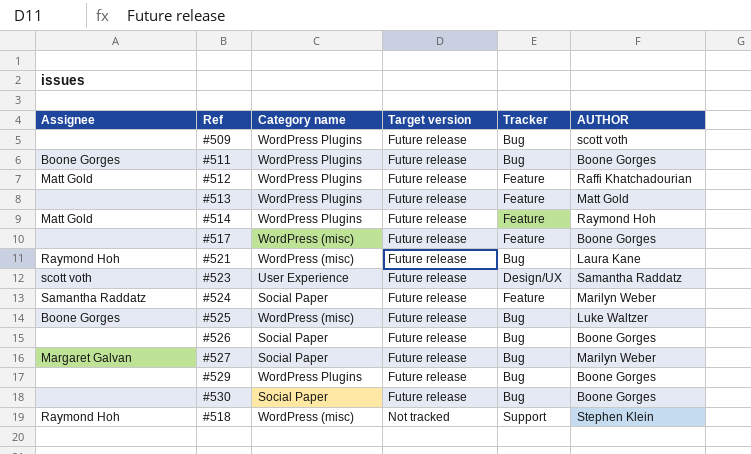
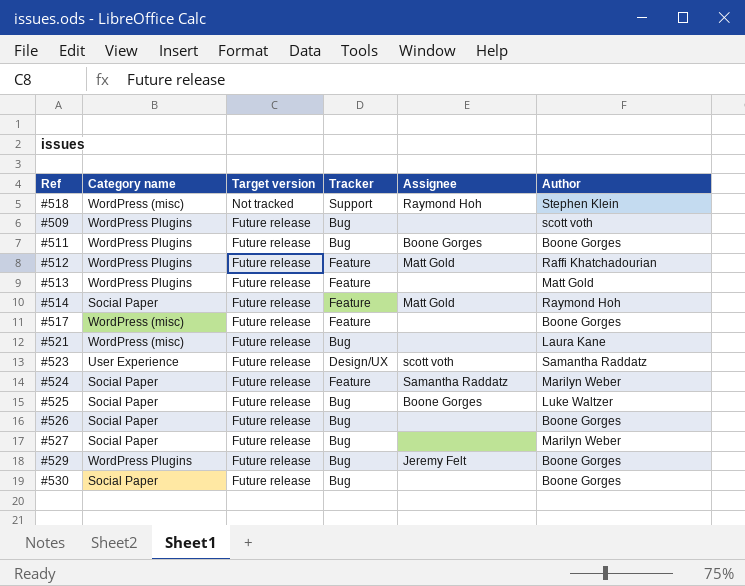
row order: Target version ascending -> Target version descending
column Assignee | position: 1 -> 5
column name: AUTHOR -> Author
#514 | Category name: WordPress Plugins -> Social Paper
#521 | Assignee: Raymond Hoh -> none
#525 | Category name: WordPress (misc) -> Social Paper
#527 | Assignee: Margaret Galvan -> none
#529 | Assignee: none -> Jeremy Felt

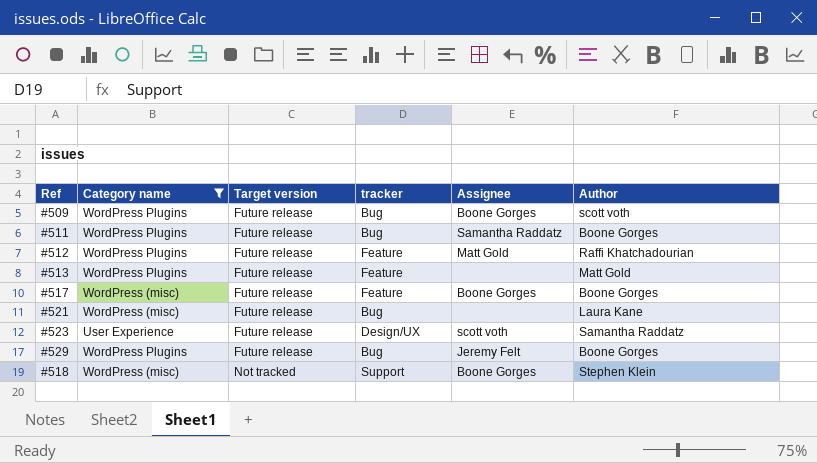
filter: none -> Category name != Social Paper
row order: Target version descending -> Target version ascending
column name: Tracker -> tracker
#509 | Assignee: none -> Boone Gorges
#511 | Assignee: Boone Gorges -> Samantha Raddatz
#517 | Assignee: none -> Boone Gorges
#518 | Assignee: Raymond Hoh -> Boone Gorges

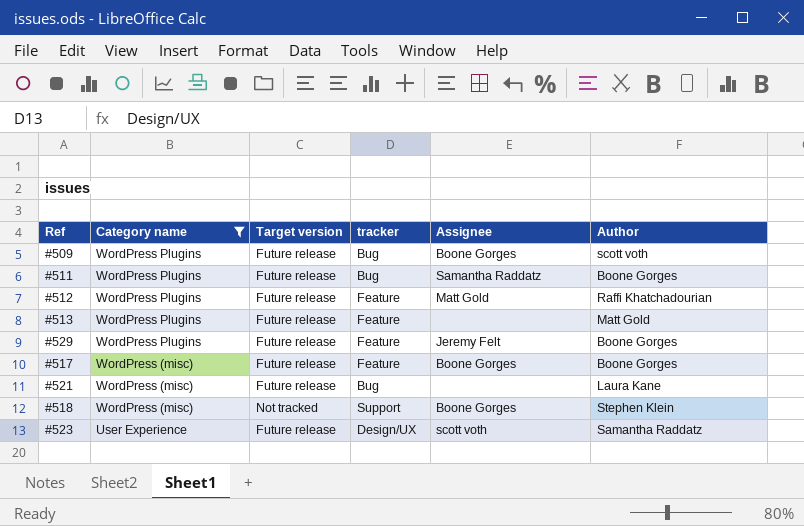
row order: Target version ascending -> Category name descending
#529 | tracker: Bug -> Feature

